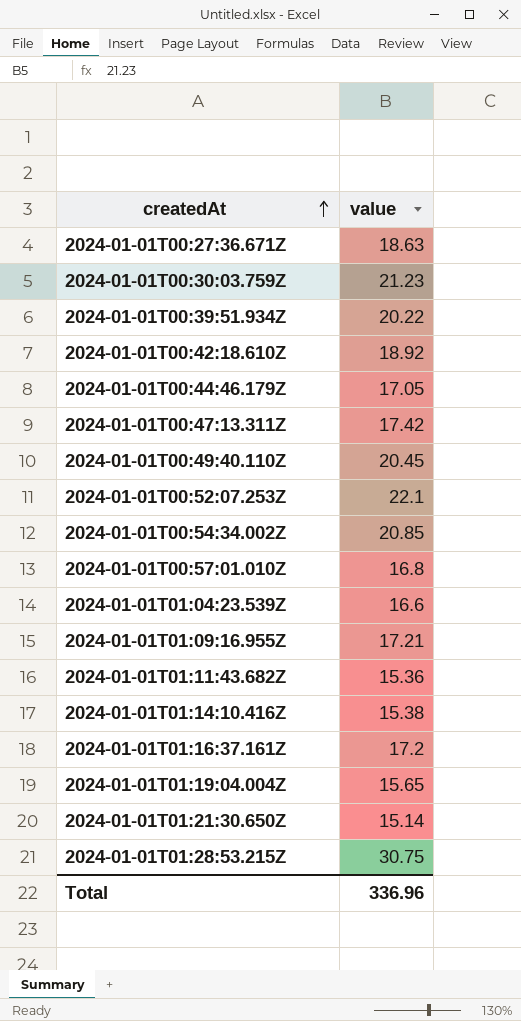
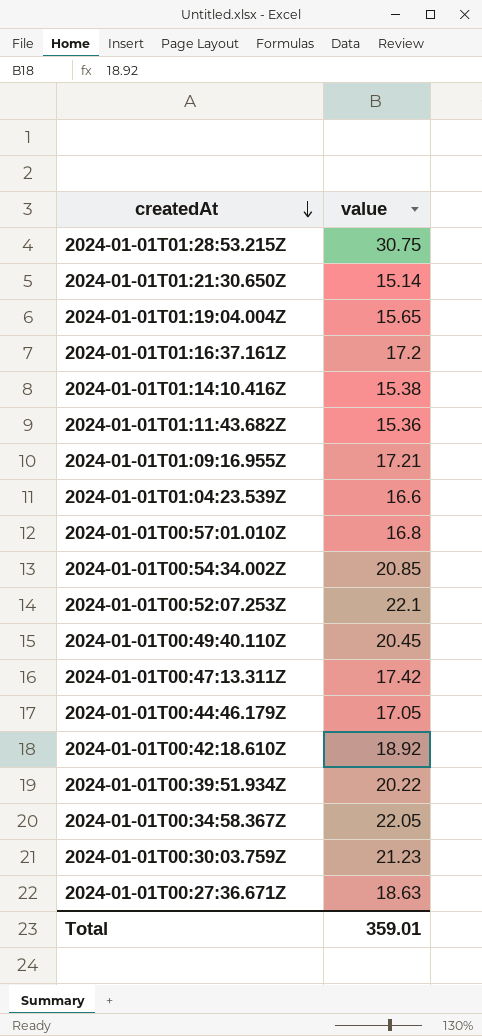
row order: createdAt ascending -> createdAt descending
row 2024-01-01T00:34:58.367Z: none -> 22.05
Total | value: 336.96 -> 359.01

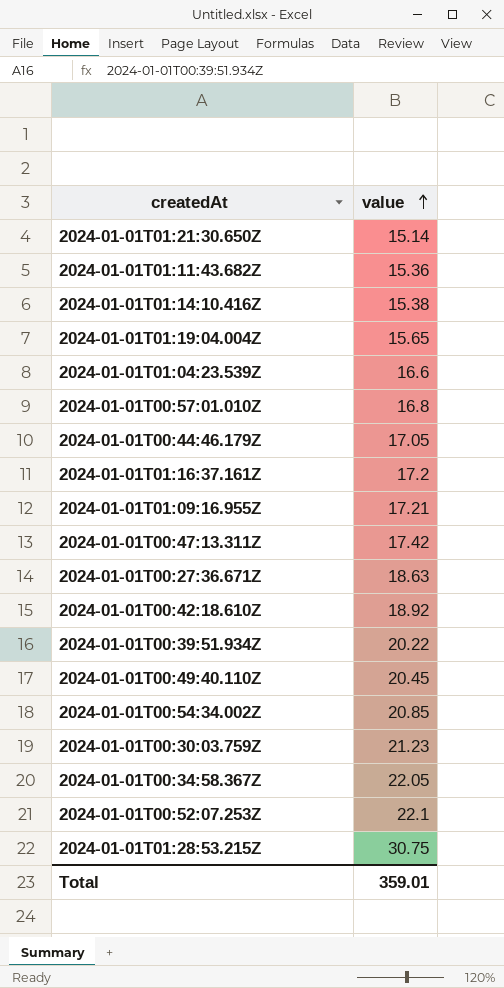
row order: createdAt descending -> value ascending

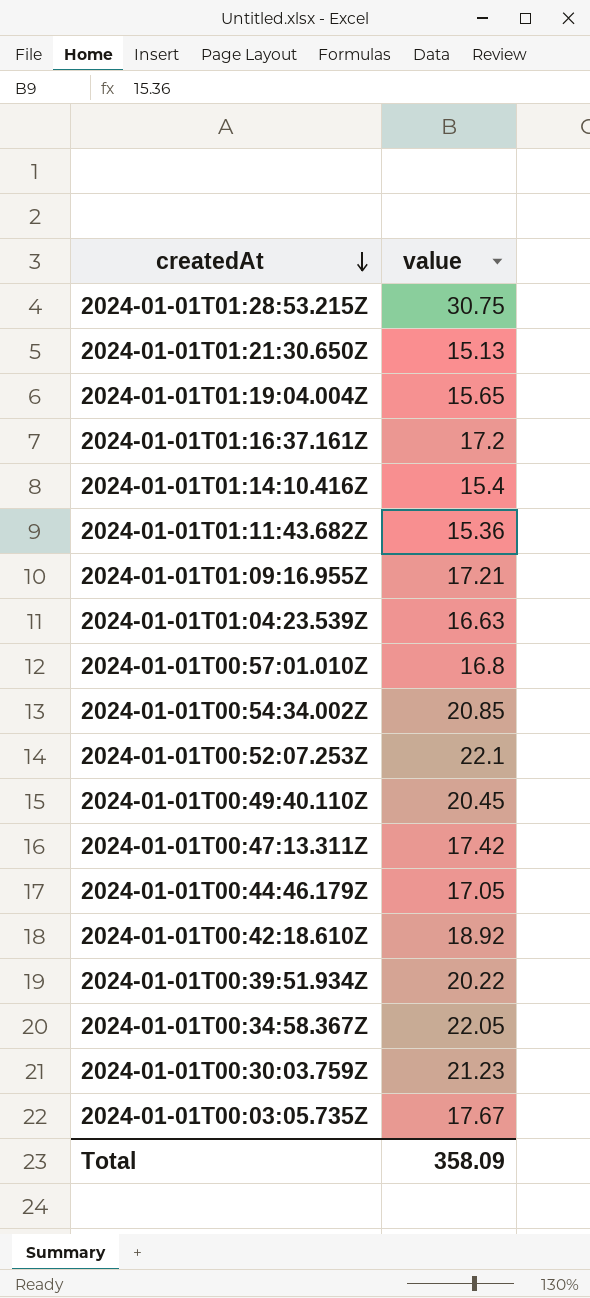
row order: value ascending -> createdAt descending
row 2024-01-01T00:27:36.671Z: 18.63 -> none
2024-01-01T01:21:30.650Z | value: 15.14 -> 15.13
2024-01-01T01:14:10.416Z | value: 15.38 -> 15.4
2024-01-01T01:04:23.539Z | value: 16.6 -> 16.63
row 2024-01-01T00:03:05.735Z: none -> 17.67
Total | value: 359.01 -> 358.09

